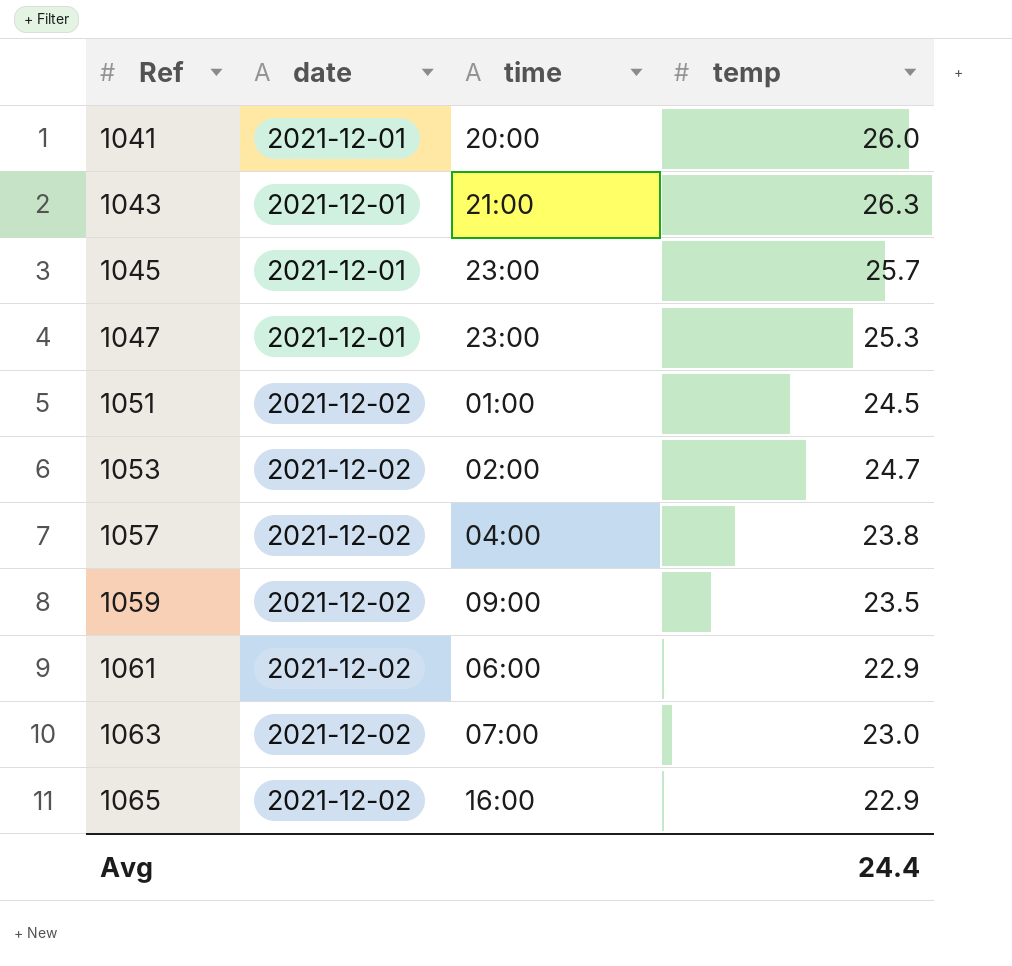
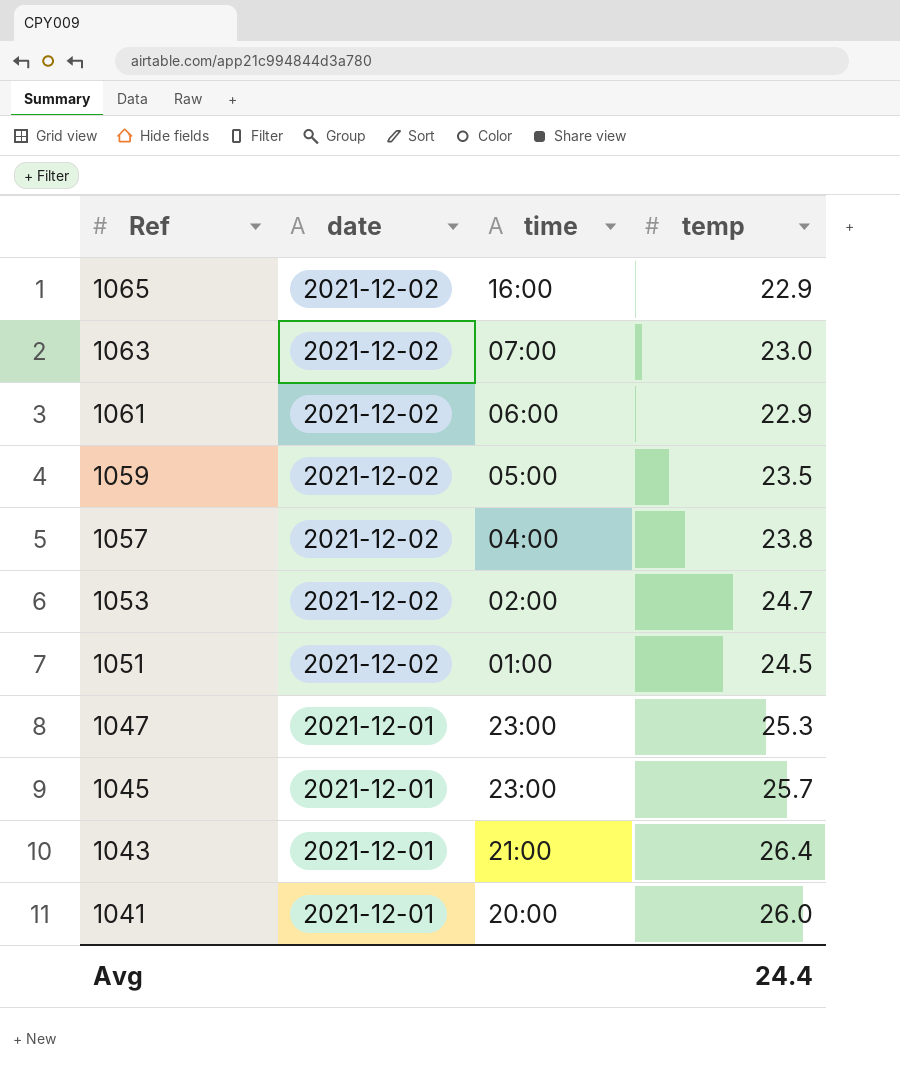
row order: Ref ascending -> Ref descending
1059 | time: 09:00 -> 05:00
1043 | temp: 26.3 -> 26.4

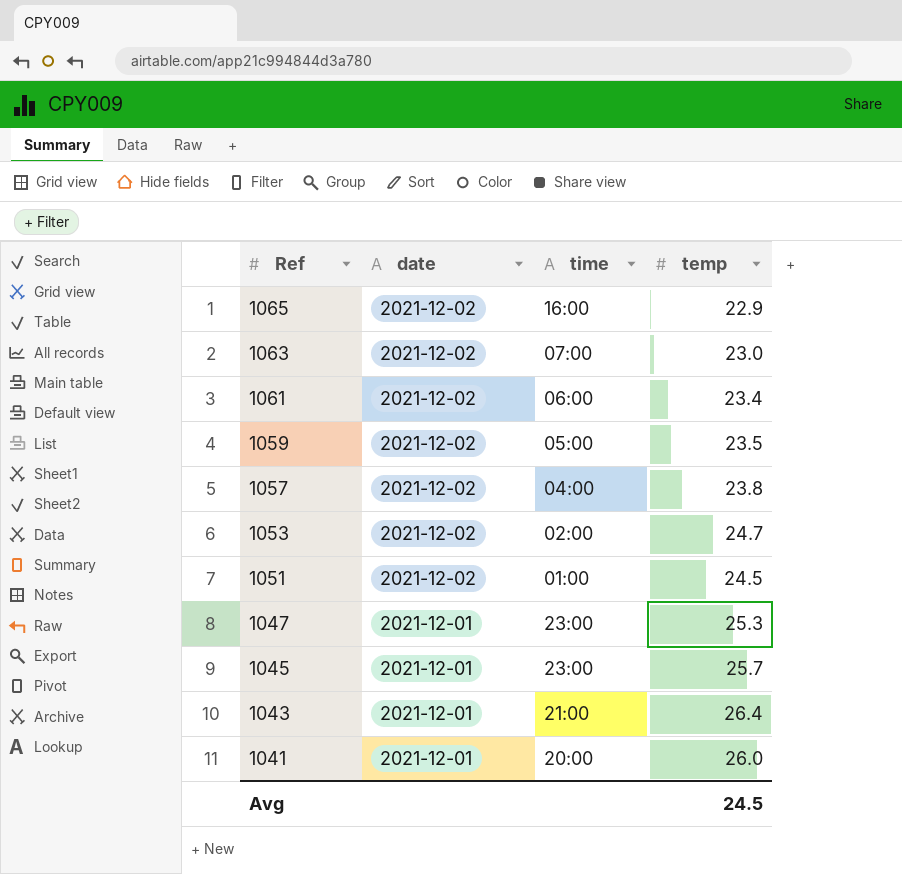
1061 | temp: 22.9 -> 23.4
Avg | temp: 24.4 -> 24.5

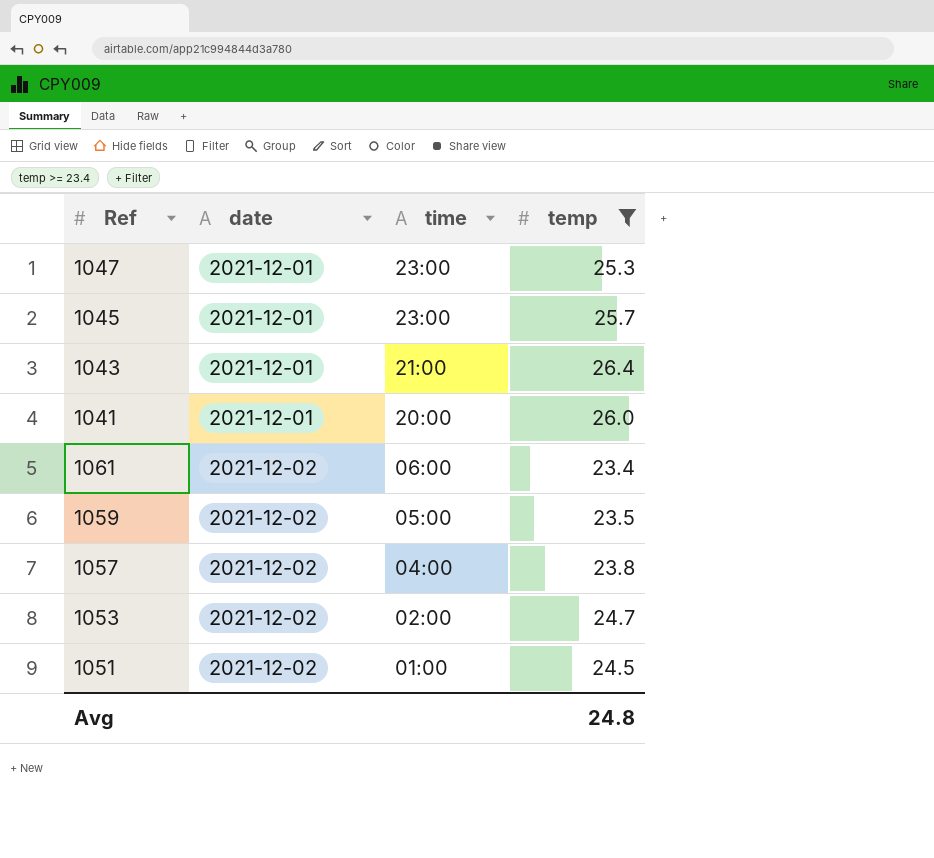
filter: none -> temp >= 23.4
row order: Ref descending -> date ascending
Avg | temp: 24.5 -> 24.8

